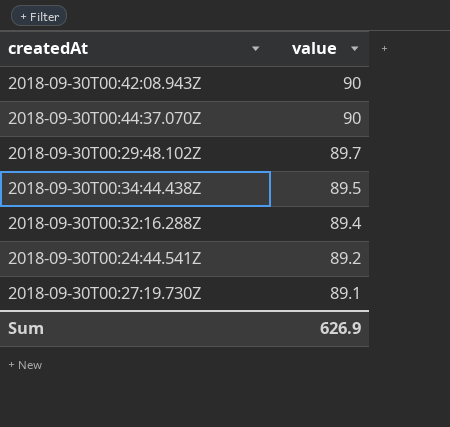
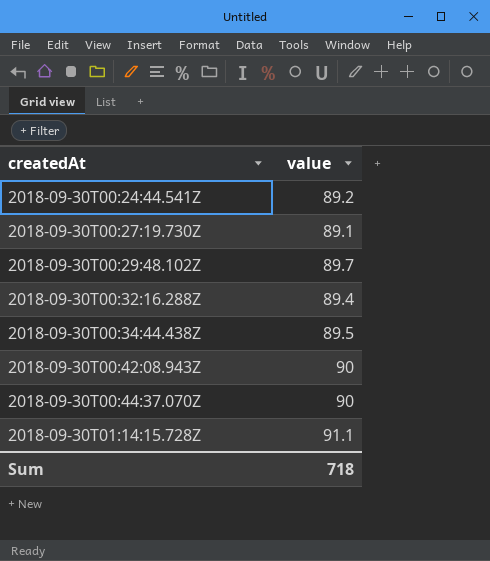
row order: value descending -> createdAt ascending
row 2018-09-30T01:14:15.728Z: none -> 91.1
Sum | value: 626.9 -> 718

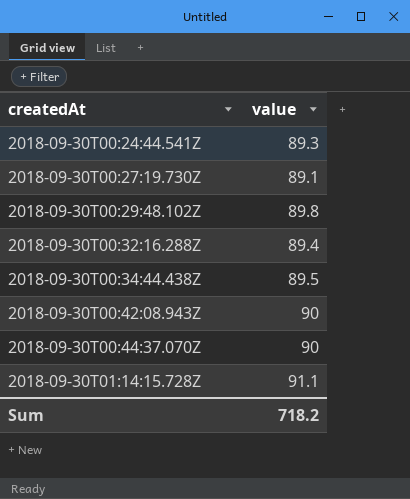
2018-09-30T00:24:44.541Z | value: 89.2 -> 89.3
2018-09-30T00:29:48.102Z | value: 89.7 -> 89.8
Sum | value: 718 -> 718.2

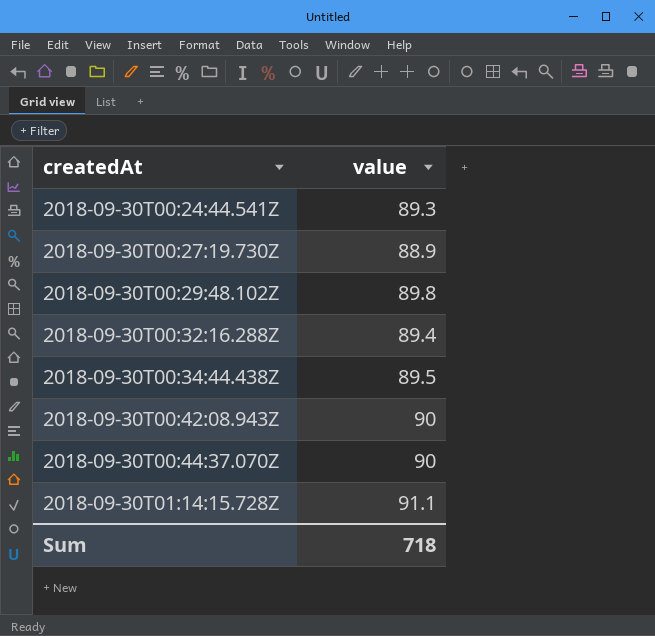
2018-09-30T00:27:19.730Z | value: 89.1 -> 88.9
Sum | value: 718.2 -> 718

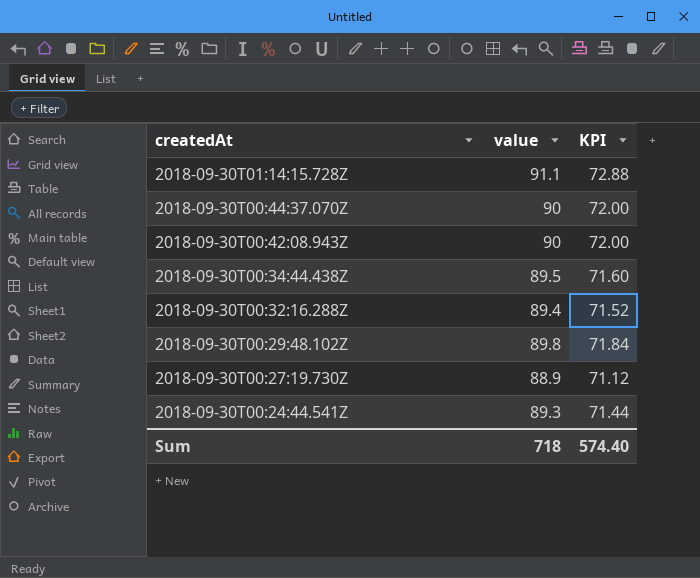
row order: createdAt ascending -> createdAt descending
column KPI | formula: none -> [value] * 0.8

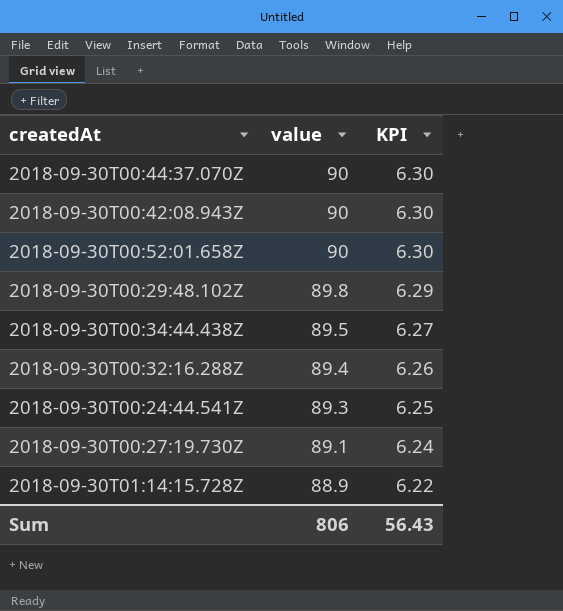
row order: createdAt descending -> value descending
column KPI | formula: [value] * 0.8 -> [value] * 0.07
row 2018-09-30T00:52:01.658Z: none -> 90 | 6.30
2018-09-30T00:27:19.730Z | value: 88.9 -> 89.1
2018-09-30T01:14:15.728Z | value: 91.1 -> 88.9
Sum | value: 718 -> 806
Sum | KPI: 574.40 -> 56.43

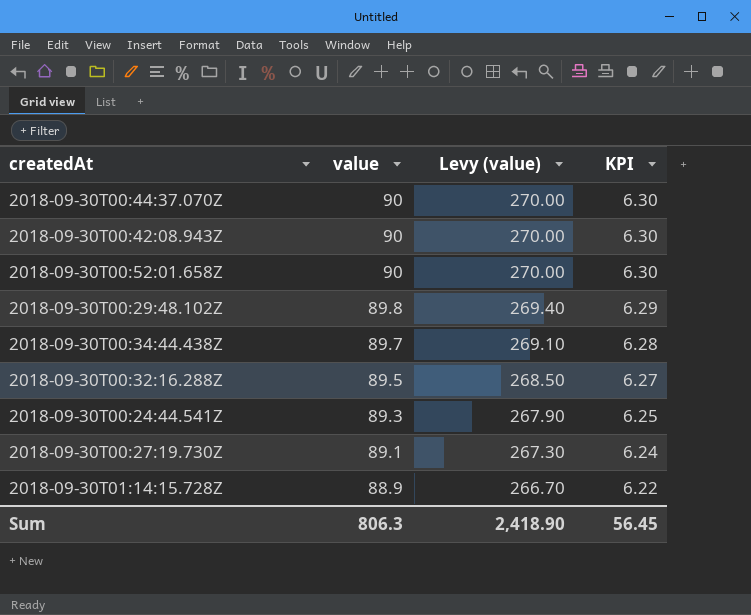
column Levy (value) | formula: none -> [value] * 3
2018-09-30T00:34:44.438Z | value: 89.5 -> 89.7
2018-09-30T00:34:44.438Z | KPI: 6.27 -> 6.28
2018-09-30T00:32:16.288Z | value: 89.4 -> 89.5
2018-09-30T00:32:16.288Z | KPI: 6.26 -> 6.27
Sum | value: 806 -> 806.3
Sum | KPI: 56.43 -> 56.45

